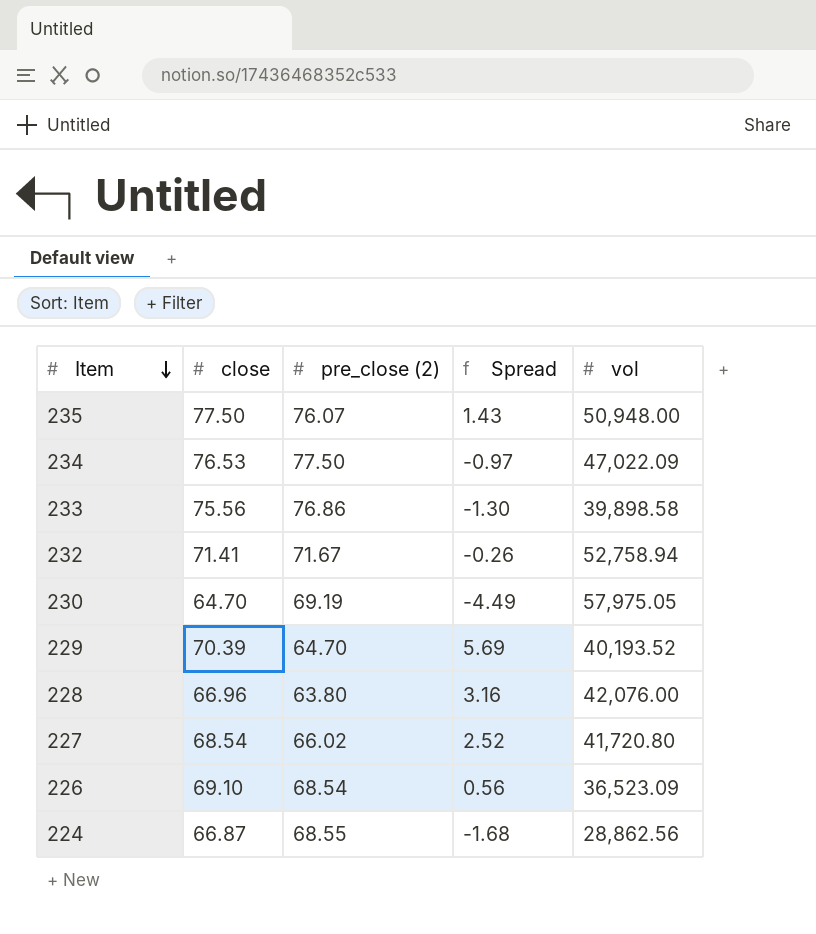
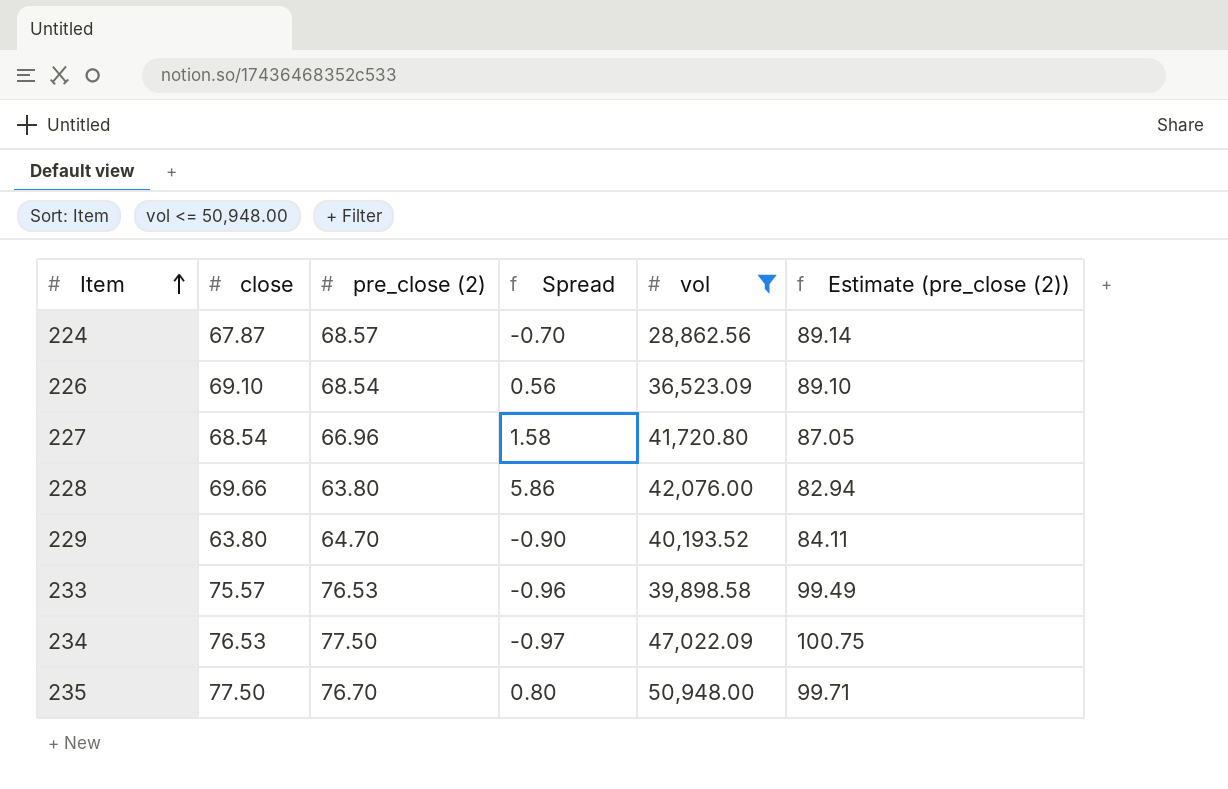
filter: none -> vol <= 50,948.00
row order: Item descending -> Item ascending
column Estimate (pre_close (2)) | formula: none -> [pre_close (2)] * 1.3
224 | close: 66.87 -> 67.87
224 | pre_close (2): 68.55 -> 68.57
224 | Spread: -1.68 -> -0.70
227 | pre_close (2): 66.02 -> 66.96
227 | Spread: 2.52 -> 1.58
228 | close: 66.96 -> 69.66
228 | Spread: 3.16 -> 5.86
229 | close: 70.39 -> 63.80
229 | Spread: 5.69 -> -0.90
233 | close: 75.56 -> 75.57
233 | pre_close (2): 76.86 -> 76.53
233 | Spread: -1.30 -> -0.96
235 | pre_close (2): 76.07 -> 76.70
235 | Spread: 1.43 -> 0.80

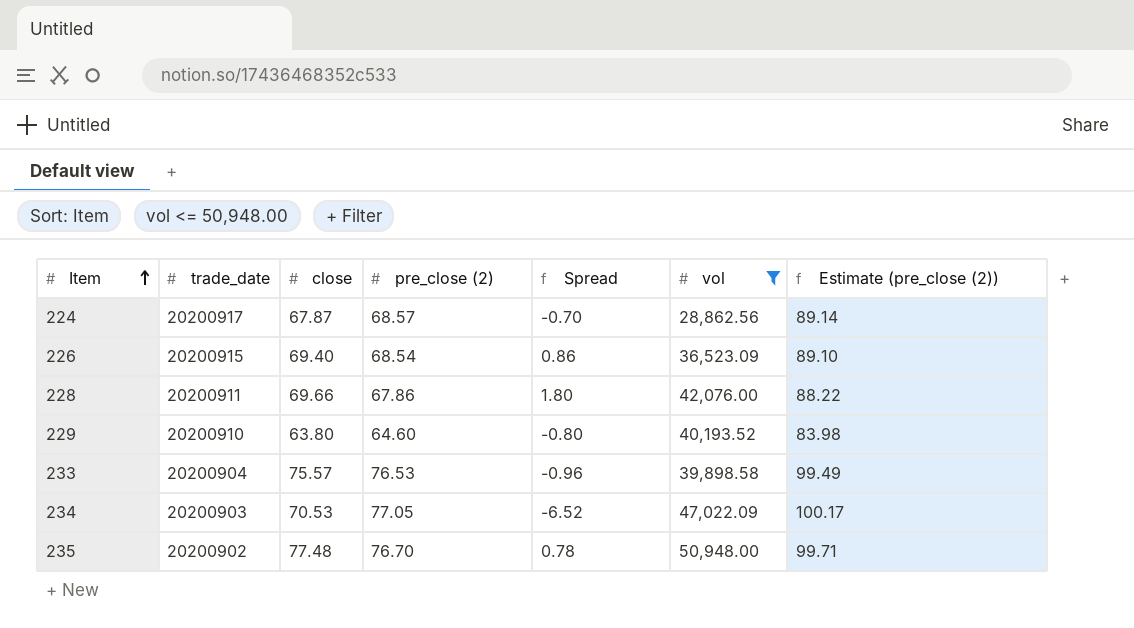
column trade_date | position: none -> 2
row 227: 68.54 | 66.96 | 1.58 | 41,720.80 | 87.05 -> none
226 | close: 69.10 -> 69.40
226 | Spread: 0.56 -> 0.86
228 | pre_close (2): 63.80 -> 67.86
228 | Spread: 5.86 -> 1.80
228 | Estimate (pre_close (2)): 82.94 -> 88.22
229 | pre_close (2): 64.70 -> 64.60
229 | Spread: -0.90 -> -0.80
229 | Estimate (pre_close (2)): 84.11 -> 83.98
234 | close: 76.53 -> 70.53
234 | pre_close (2): 77.50 -> 77.05
234 | Spread: -0.97 -> -6.52
234 | Estimate (pre_close (2)): 100.75 -> 100.17
235 | close: 77.50 -> 77.48
235 | Spread: 0.80 -> 0.78

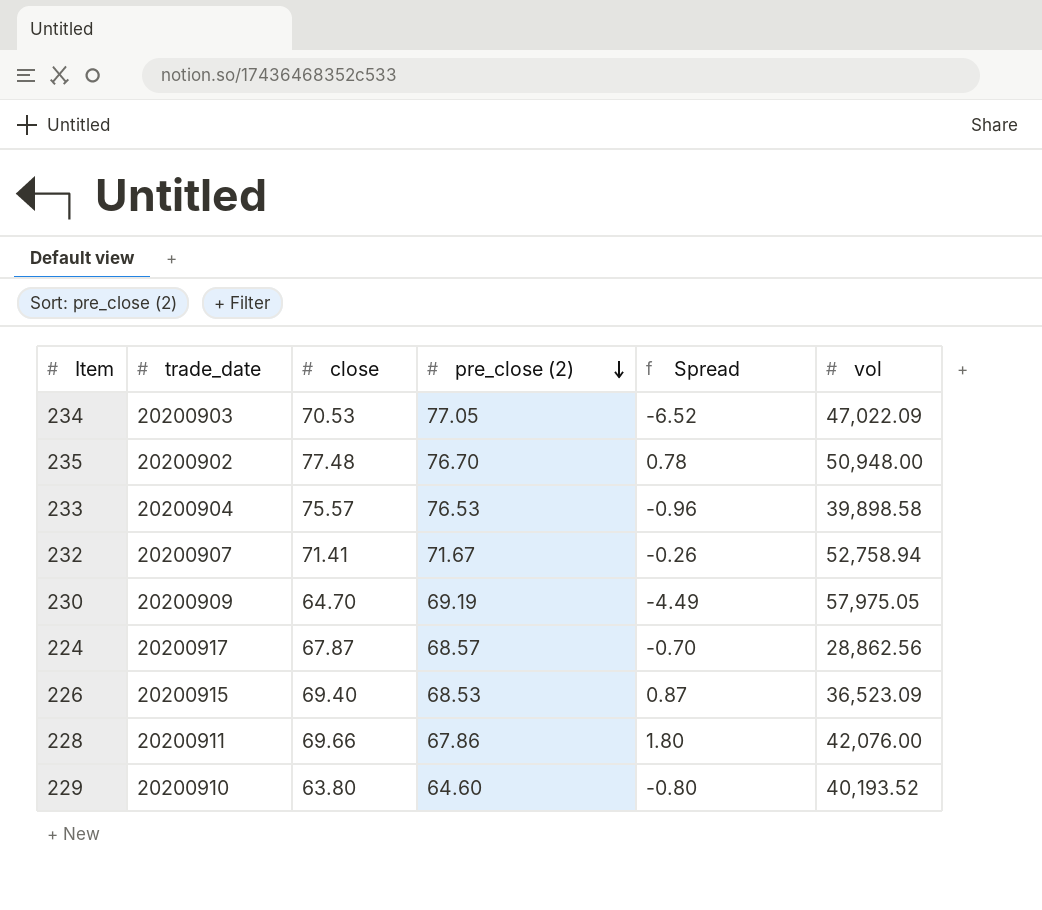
filter: vol <= 50,948.00 -> none
row order: Item ascending -> pre_close (2) descending
column Estimate (pre_close (2)) | formula: [pre_close (2)] * 1.3 -> none
226 | pre_close (2): 68.54 -> 68.53
226 | Spread: 0.86 -> 0.87

